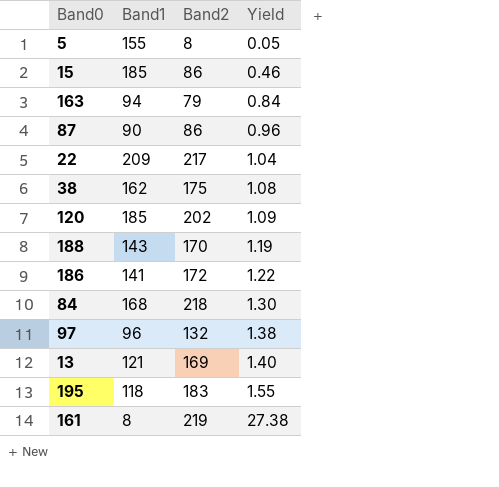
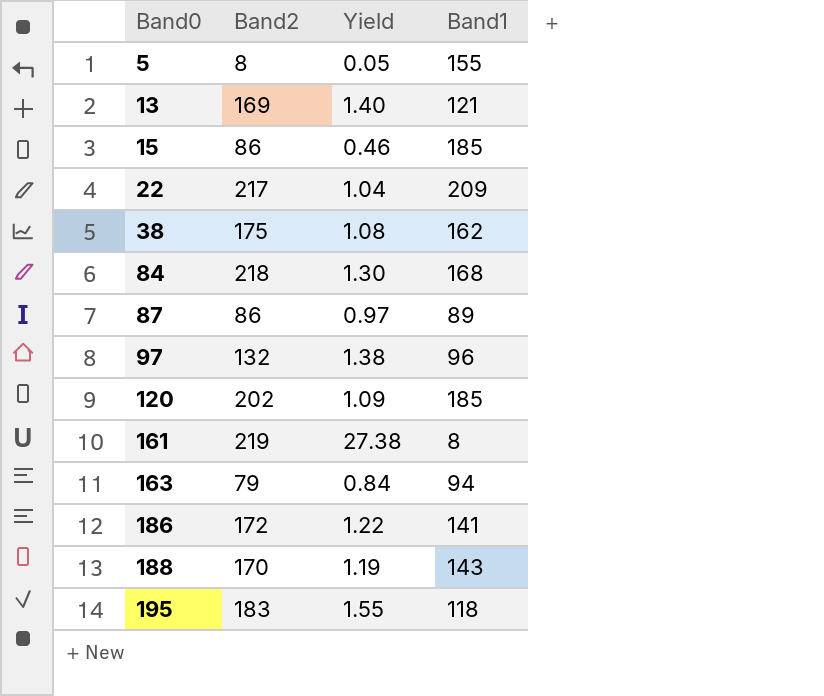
row order: Yield ascending -> Band0 ascending
column Band1 | position: 2 -> 4
87 | Yield: 0.96 -> 0.97
87 | Band1: 90 -> 89

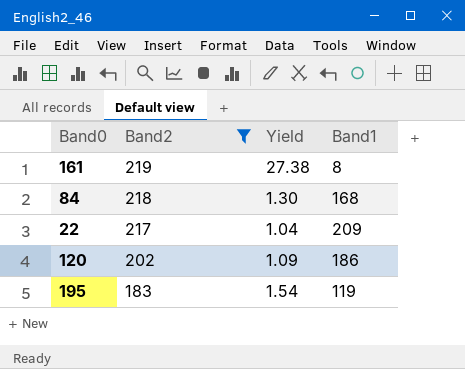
filter: none -> Band2 >= 183
row order: Band0 ascending -> Band2 descending
120 | Band1: 185 -> 186
195 | Yield: 1.55 -> 1.54
195 | Band1: 118 -> 119

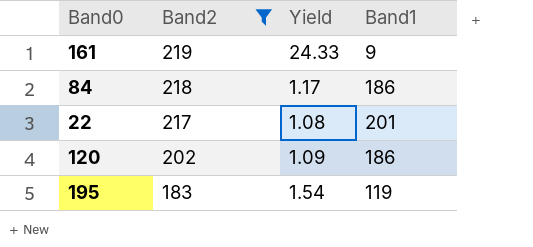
161 | Yield: 27.38 -> 24.33
161 | Band1: 8 -> 9
84 | Yield: 1.30 -> 1.17
84 | Band1: 168 -> 186
22 | Yield: 1.04 -> 1.08
22 | Band1: 209 -> 201

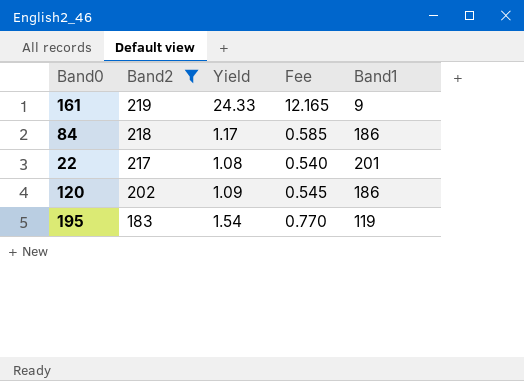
column Fee | formula: none -> [Yield] * 0.5

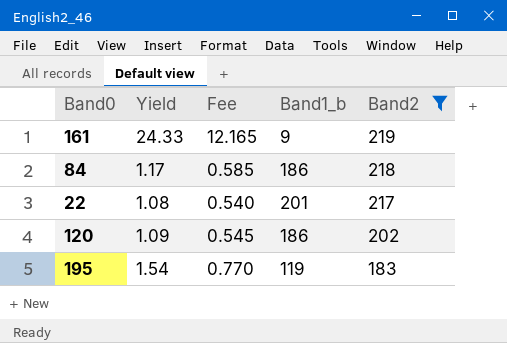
column name: Band1 -> Band1_b
column Band2 | position: 2 -> 5

